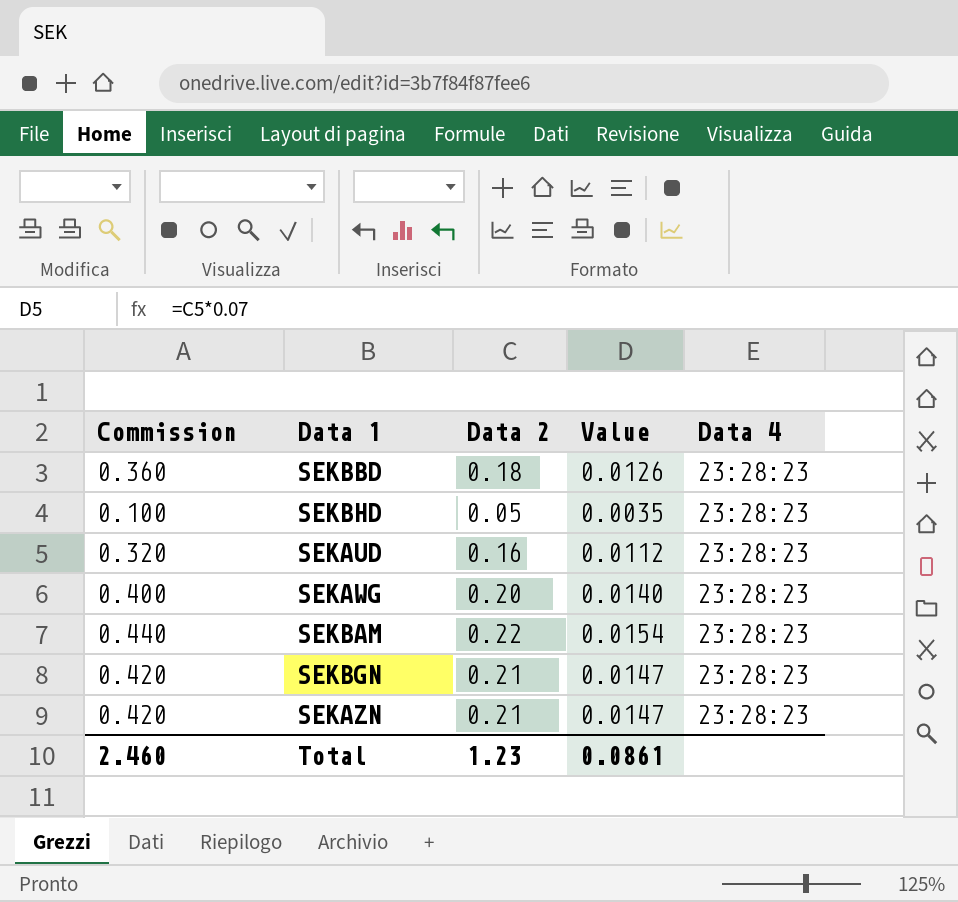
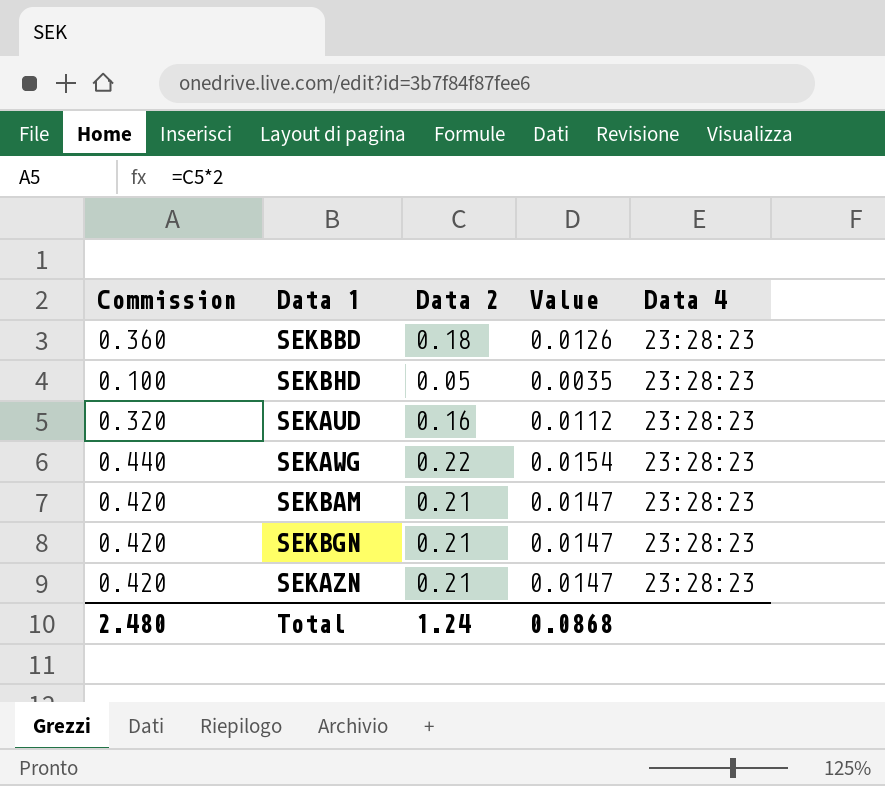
SEKAWG | Commission: 0.400 -> 0.440
SEKAWG | Data 2: 0.20 -> 0.22
SEKAWG | Value: 0.0140 -> 0.0154
SEKBAM | Commission: 0.440 -> 0.420
SEKBAM | Data 2: 0.22 -> 0.21
SEKBAM | Value: 0.0154 -> 0.0147
Total | Commission: 2.460 -> 2.480
Total | Data 2: 1.23 -> 1.24
Total | Value: 0.0861 -> 0.0868

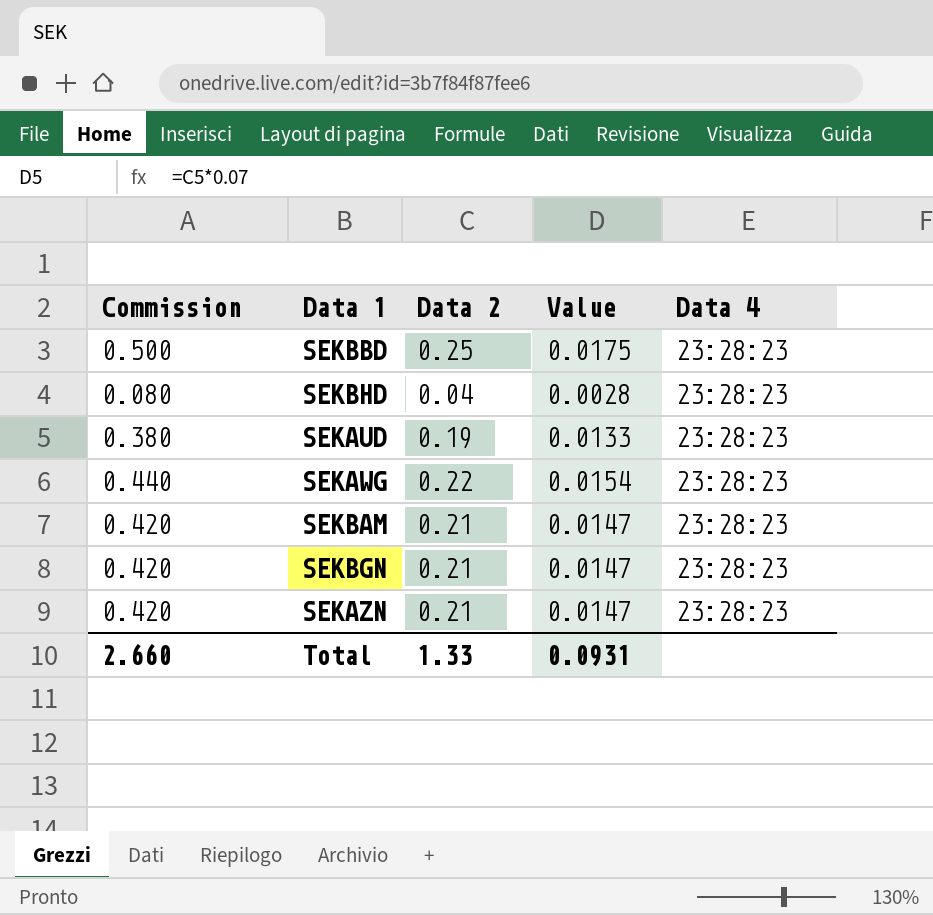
SEKBBD | Commission: 0.360 -> 0.500
SEKBBD | Data 2: 0.18 -> 0.25
SEKBBD | Value: 0.0126 -> 0.0175
SEKBHD | Commission: 0.100 -> 0.080
SEKBHD | Data 2: 0.05 -> 0.04
SEKBHD | Value: 0.0035 -> 0.0028
SEKAUD | Commission: 0.320 -> 0.380
SEKAUD | Data 2: 0.16 -> 0.19
SEKAUD | Value: 0.0112 -> 0.0133
Total | Commission: 2.480 -> 2.660
Total | Data 2: 1.24 -> 1.33
Total | Value: 0.0868 -> 0.0931

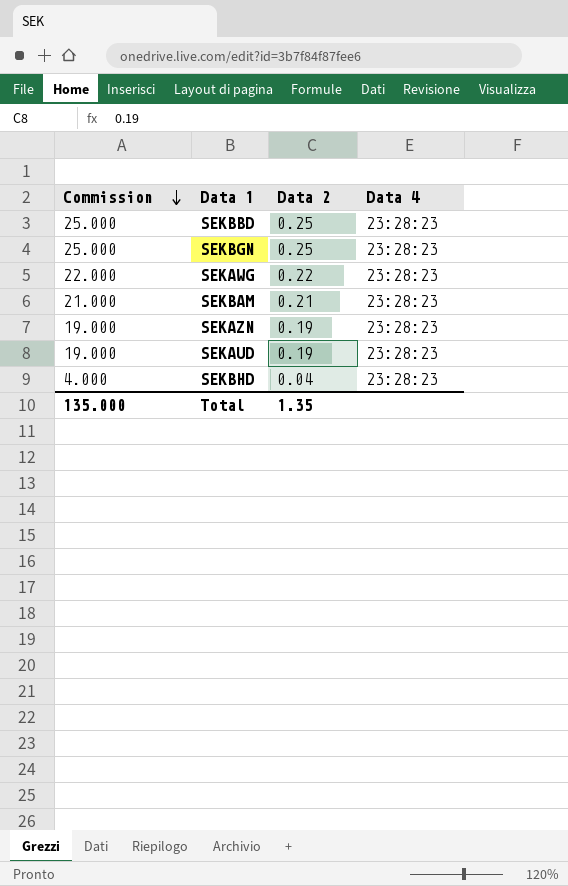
row order: none -> Commission descending
column Value | formula: [Data 2] * 0.07 -> none
column Commission | formula: [Data 2] * 2 -> [Data 2] * 100
SEKBGN | Data 2: 0.21 -> 0.25
SEKAZN | Data 2: 0.21 -> 0.19
Total | Commission: 2.660 -> 135.000
Total | Data 2: 1.33 -> 1.35

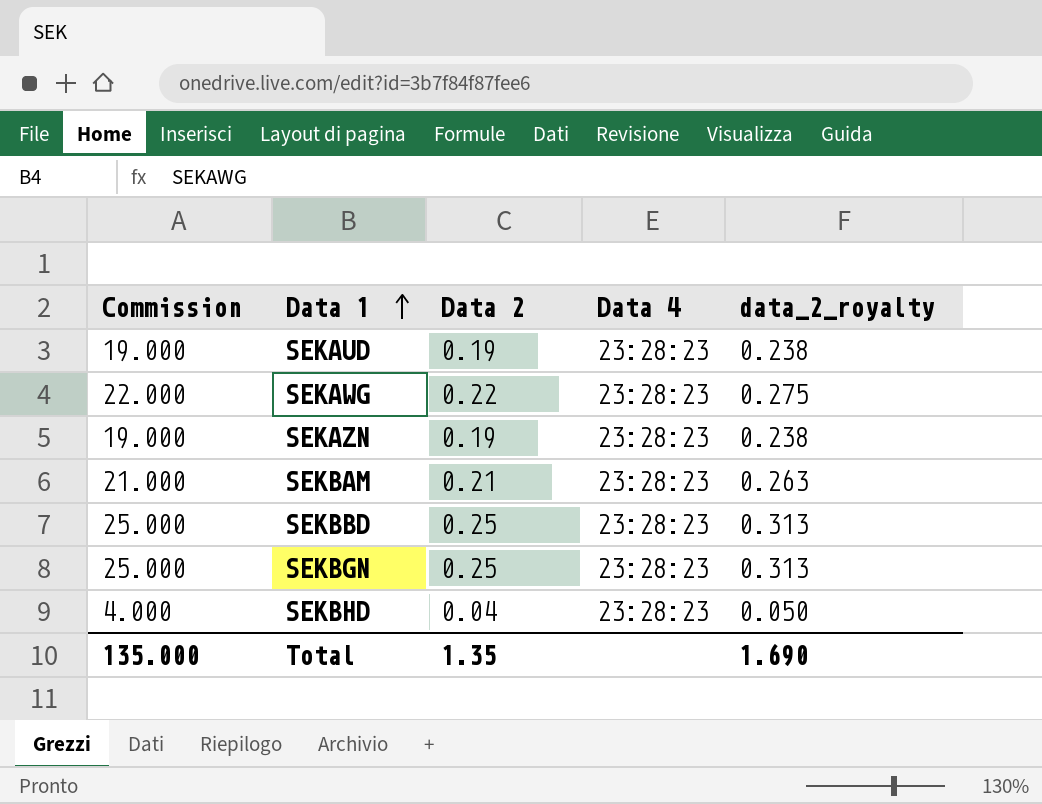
row order: Commission descending -> Data 1 ascending
column data_2_royalty | formula: none -> [Data 2] * 1.25

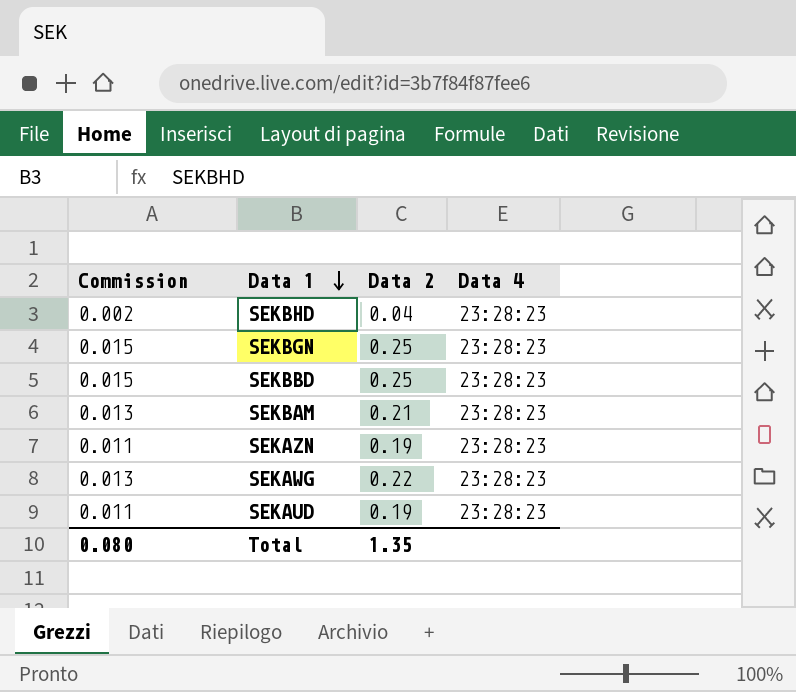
row order: Data 1 ascending -> Data 1 descending
column data_2_royalty | formula: [Data 2] * 1.25 -> none
column Commission | formula: [Data 2] * 100 -> [Data 2] * 0.06
Total | Commission: 135.000 -> 0.080

